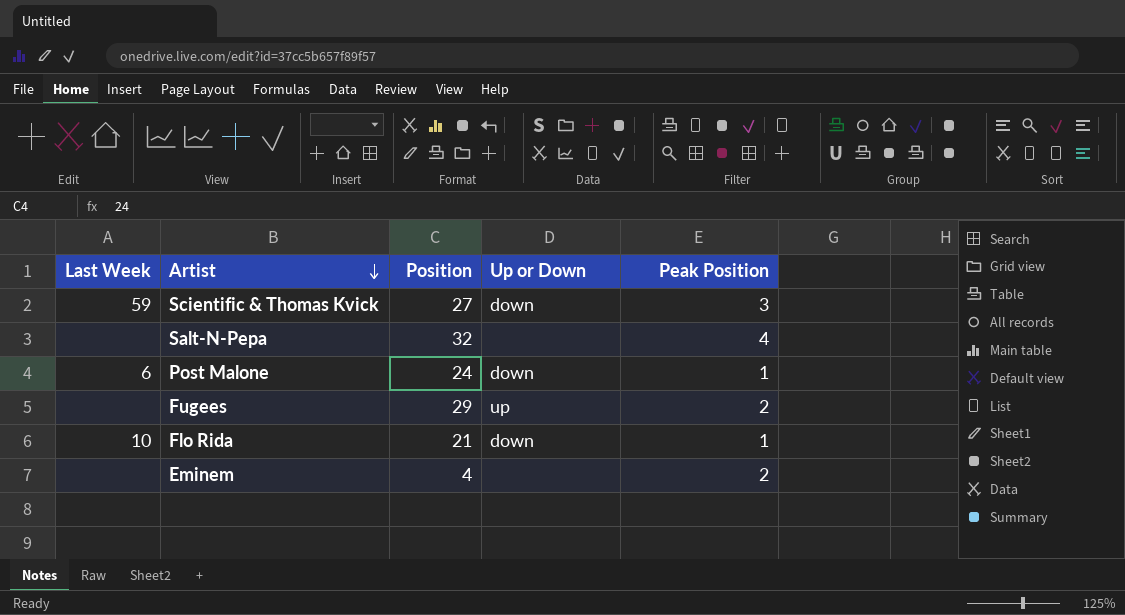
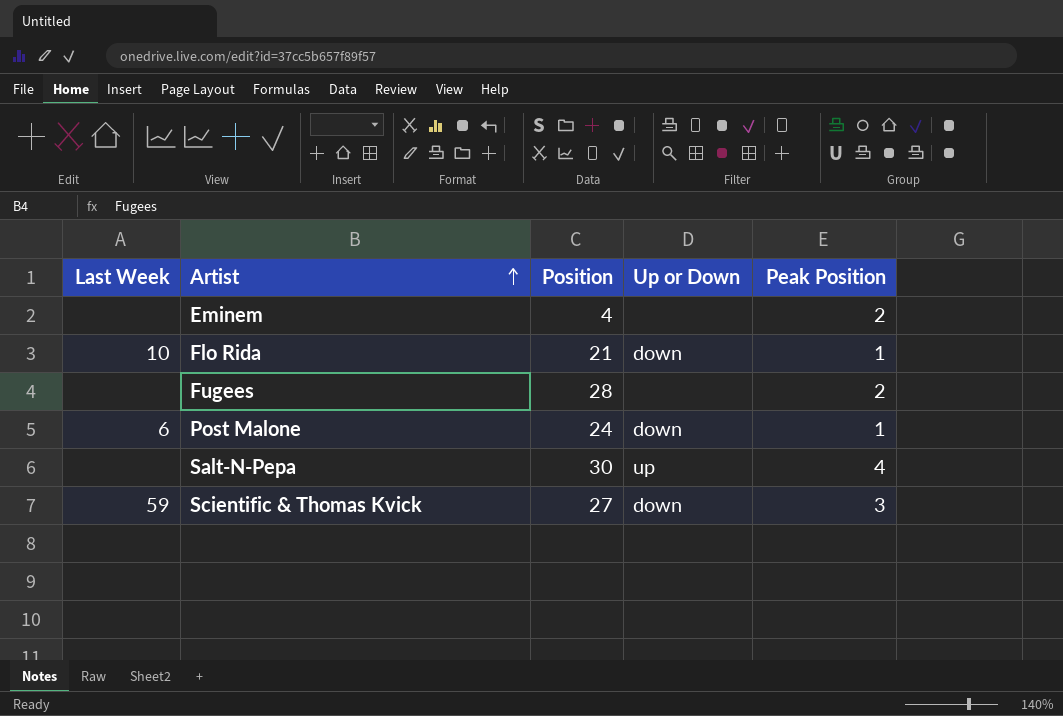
row order: Artist descending -> Artist ascending
Fugees | Position: 29 -> 28
Fugees | Up or Down: up -> none
Salt-N-Pepa | Position: 32 -> 30
Salt-N-Pepa | Up or Down: none -> up

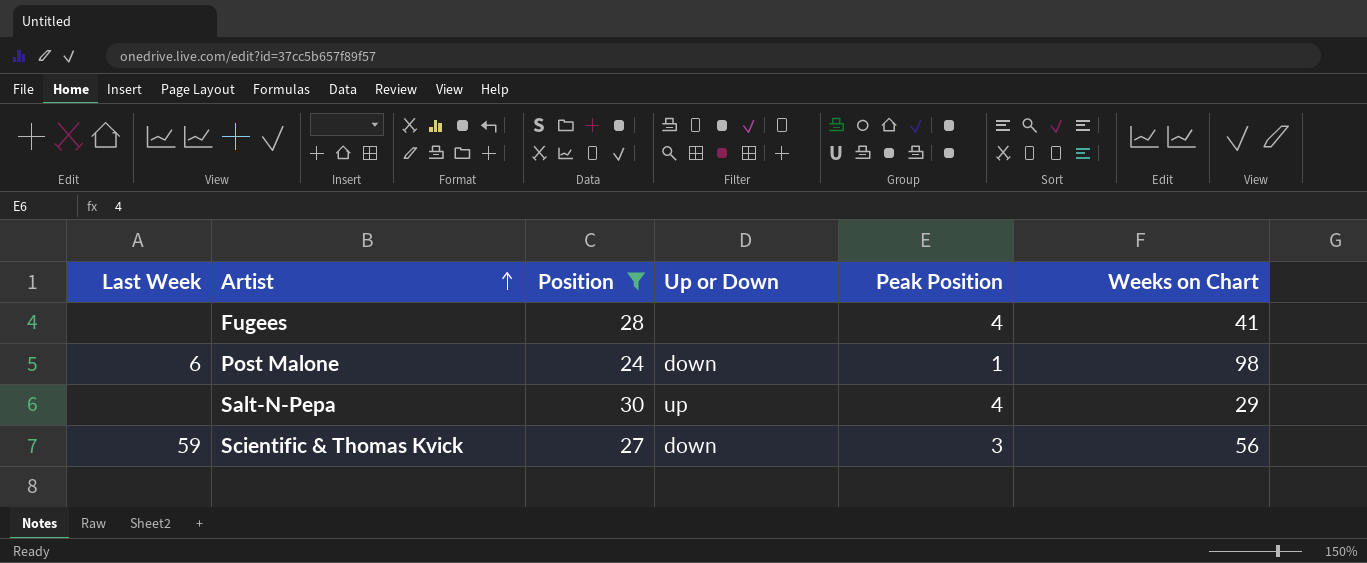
filter: none -> Position >= 24
column Weeks on Chart | position: none -> 6
Fugees | Peak Position: 2 -> 4

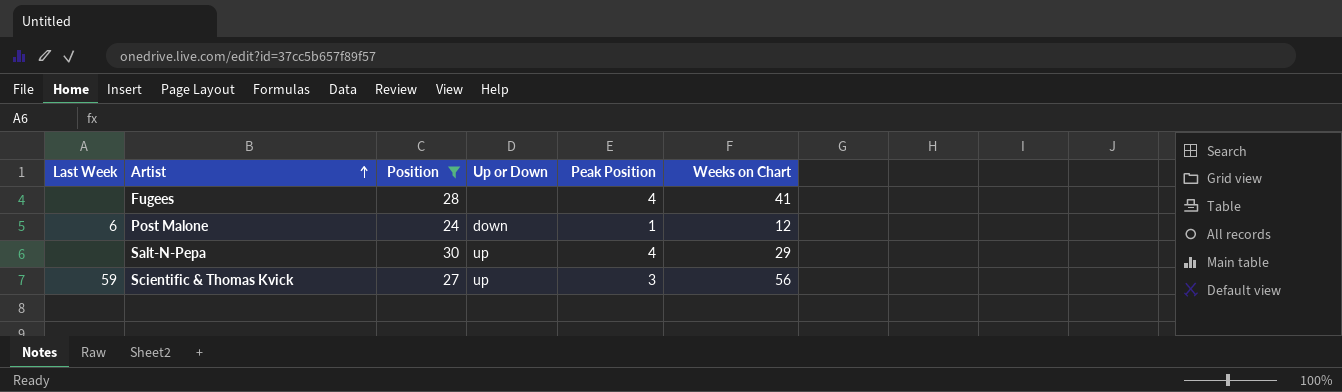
Post Malone | Weeks on Chart: 98 -> 12
Scientific & Thomas Kvick | Up or Down: down -> up

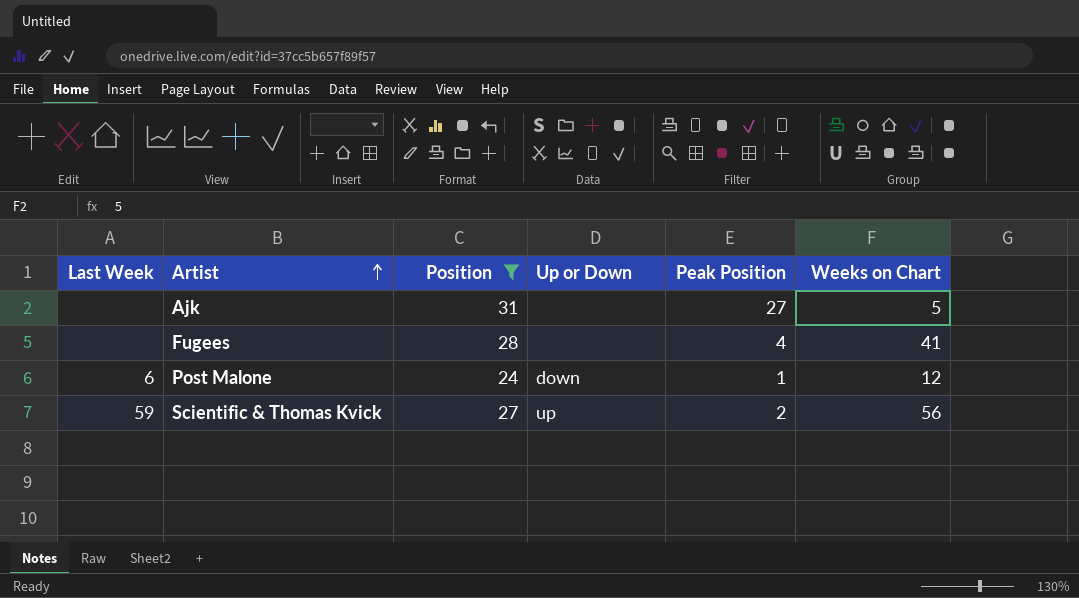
row Salt-N-Pepa: none | 30 | up | 4 | 29 -> none
row Ajk: none -> none | 31 | none | 27 | 5
Scientific & Thomas Kvick | Peak Position: 3 -> 2

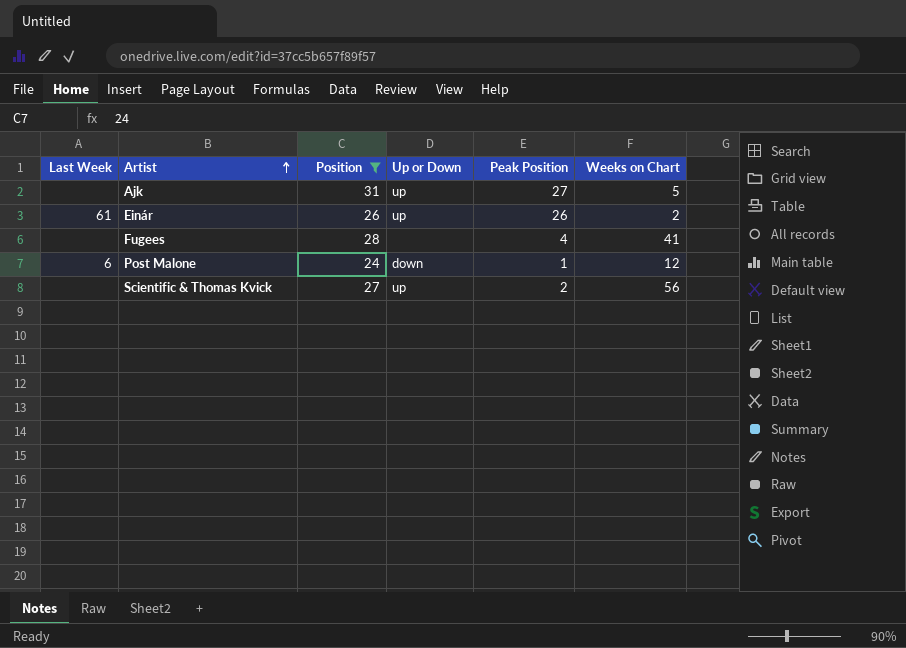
Ajk | Up or Down: none -> up
row Einár: none -> 61 | 26 | up | 26 | 2
Scientific & Thomas Kvick | Last Week: 59 -> none

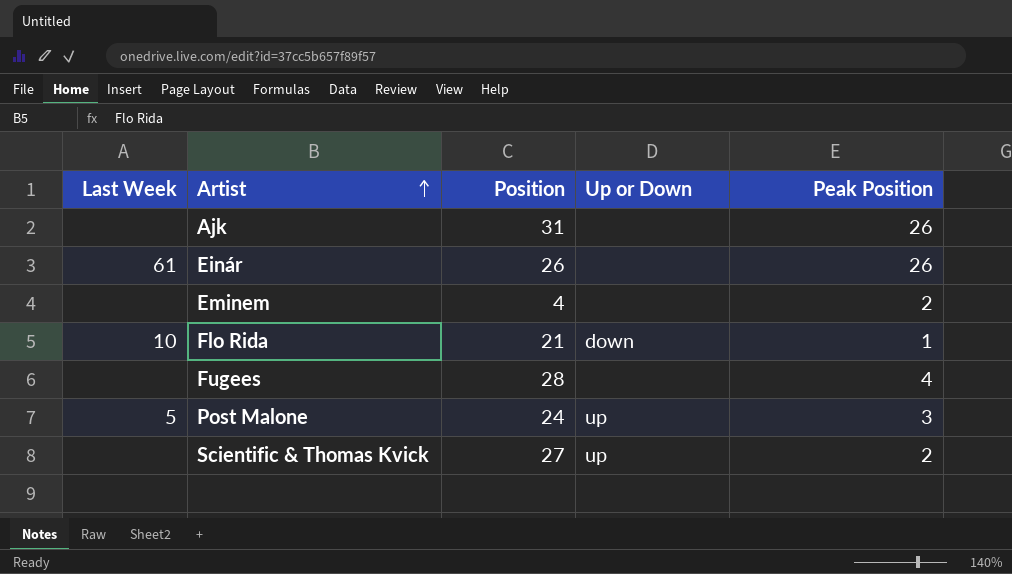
filter: Position >= 24 -> none
column Weeks on Chart | position: 6 -> none
Ajk | Up or Down: up -> none
Ajk | Peak Position: 27 -> 26
Einár | Up or Down: up -> none
Post Malone | Last Week: 6 -> 5
Post Malone | Up or Down: down -> up
Post Malone | Peak Position: 1 -> 3

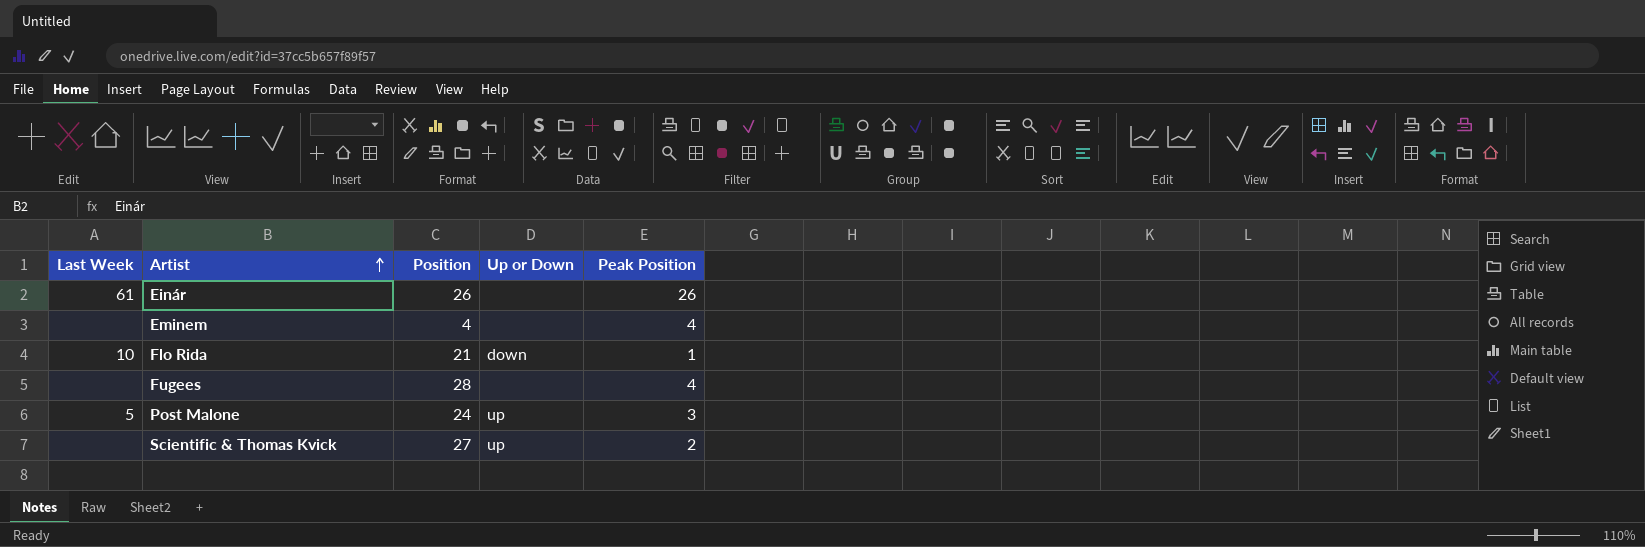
row Ajk: none | 31 | none | 26 -> none
Eminem | Peak Position: 2 -> 4

